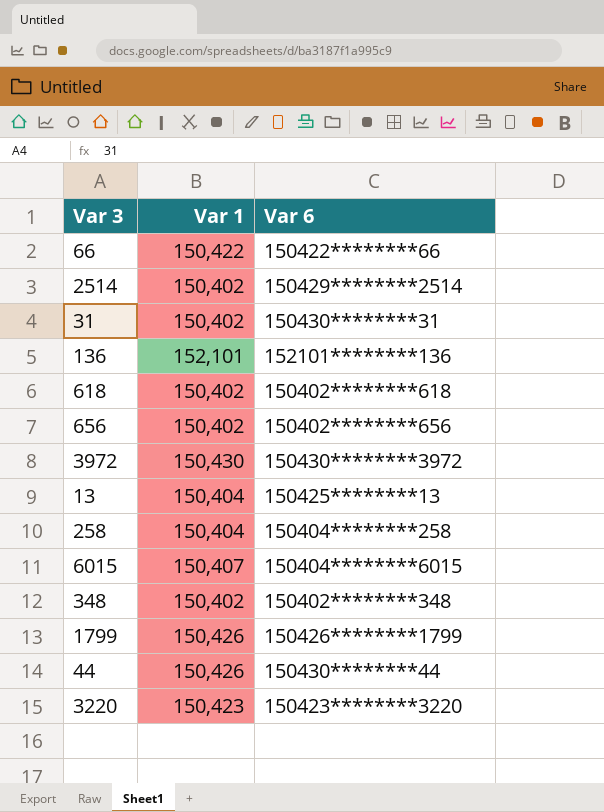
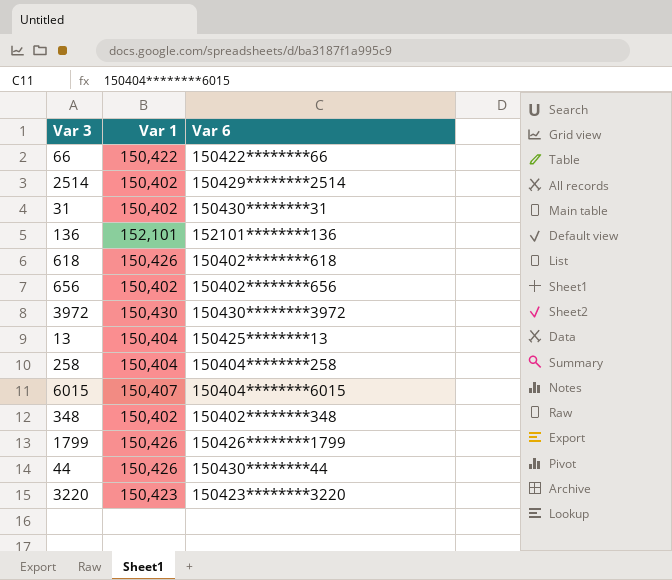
618 | Var 1: 150,402 -> 150,426

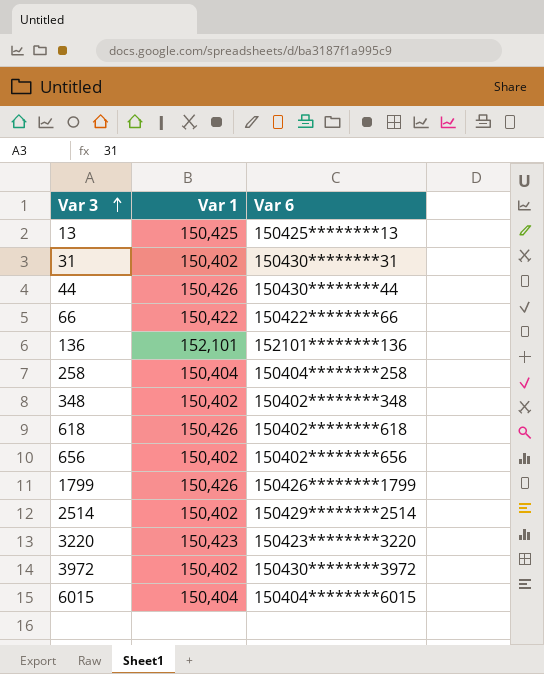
row order: none -> Var 3 ascending
13 | Var 1: 150,404 -> 150,425
3972 | Var 1: 150,430 -> 150,402
6015 | Var 1: 150,407 -> 150,404

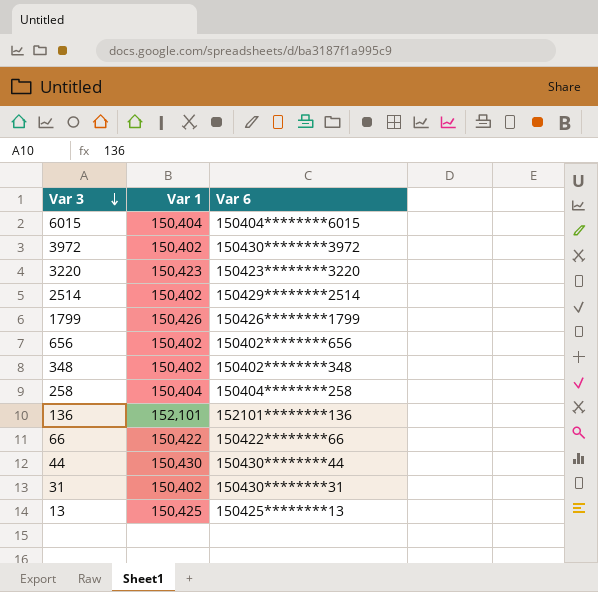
row order: Var 3 ascending -> Var 3 descending
row 618: 150,426 | 150402********618 -> none
44 | Var 1: 150,426 -> 150,430

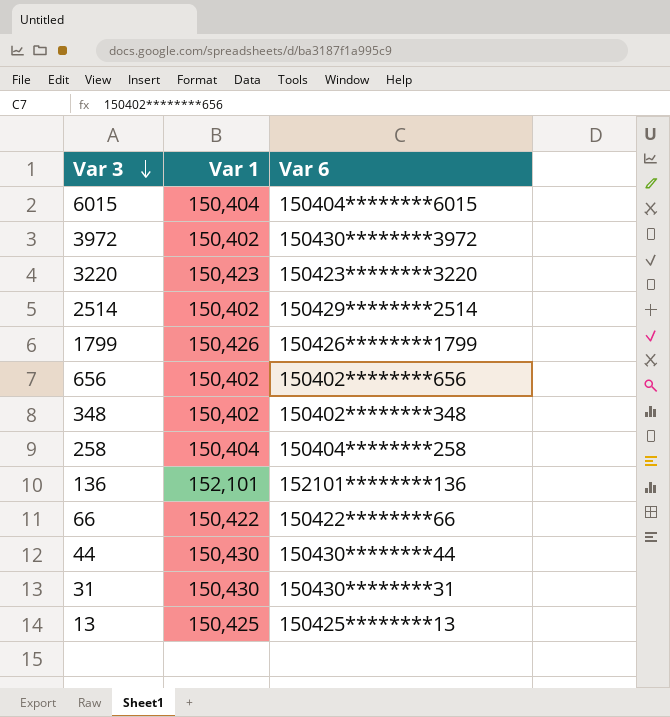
31 | Var 1: 150,402 -> 150,430

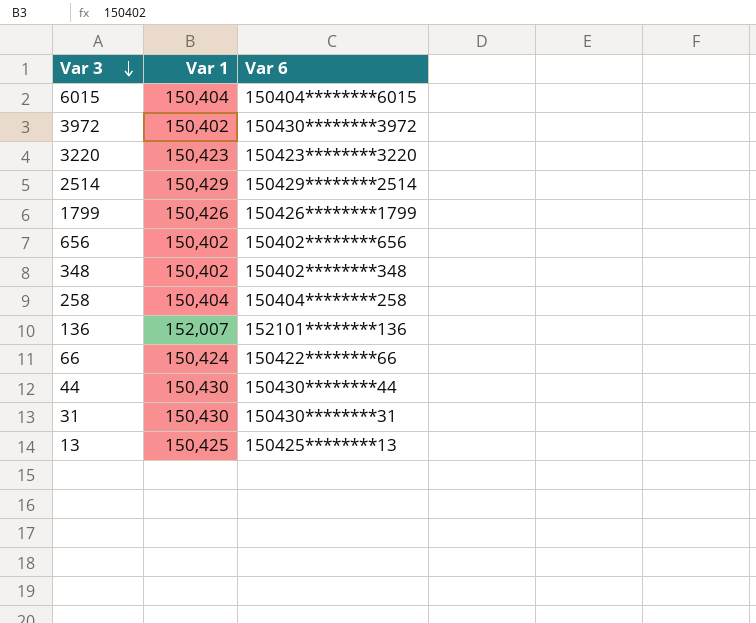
2514 | Var 1: 150,402 -> 150,429
136 | Var 1: 152,101 -> 152,007
66 | Var 1: 150,422 -> 150,424

